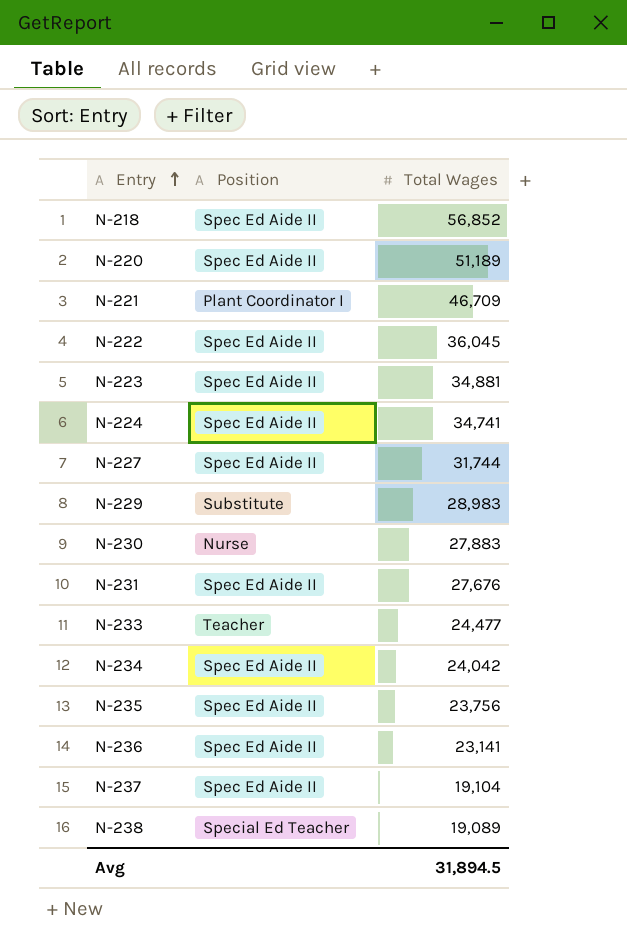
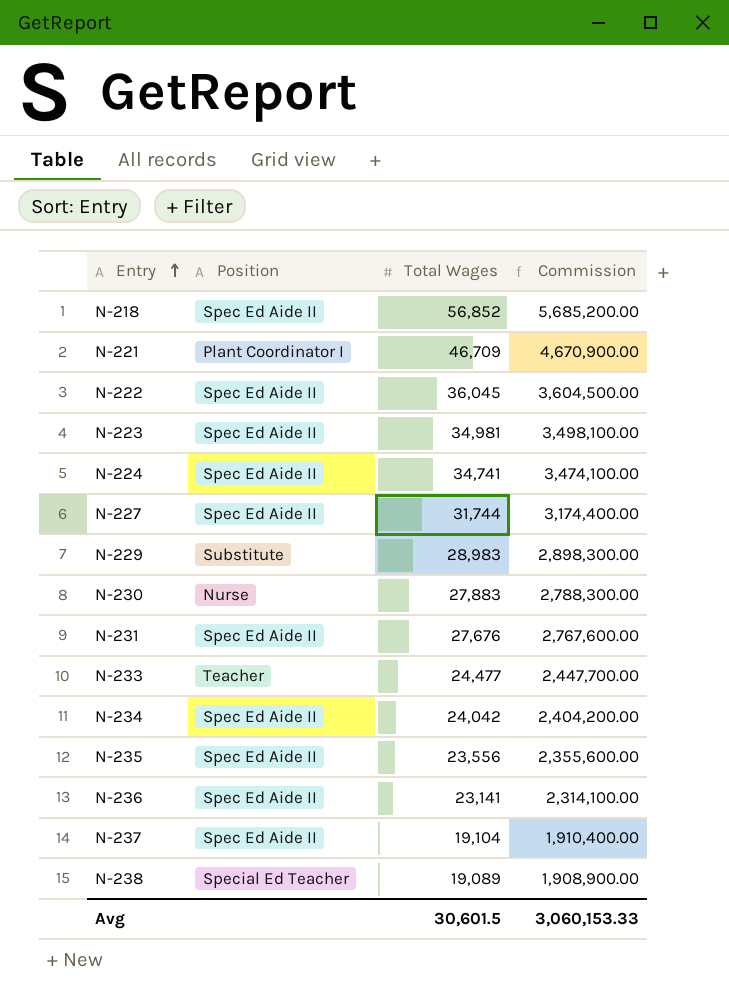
column Commission | formula: none -> [Total Wages] * 100
row N-220: Spec Ed Aide II | 51,189 -> none
N-223 | Total Wages: 34,881 -> 34,981
N-235 | Total Wages: 23,756 -> 23,556
Avg | Total Wages: 31,894.5 -> 30,601.5

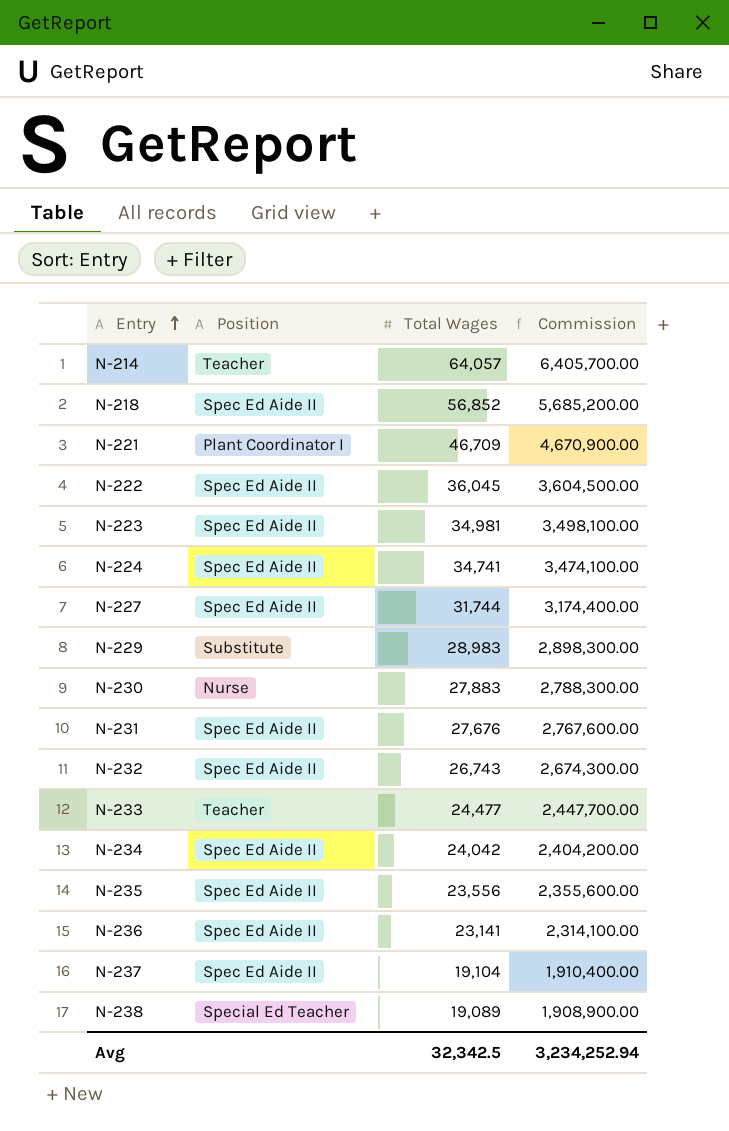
row N-214: none -> Teacher | 64,057 | 6,405,700.00
row N-232: none -> Spec Ed Aide II | 26,743 | 2,674,300.00
Avg | Total Wages: 30,601.5 -> 32,342.5
Avg | Commission: 3,060,153.33 -> 3,234,252.94

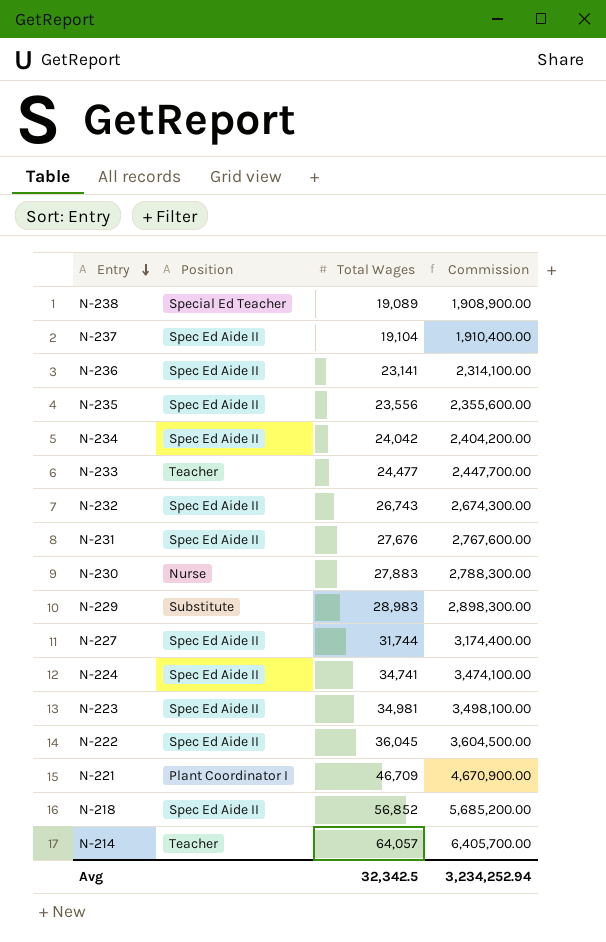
row order: Entry ascending -> Entry descending

